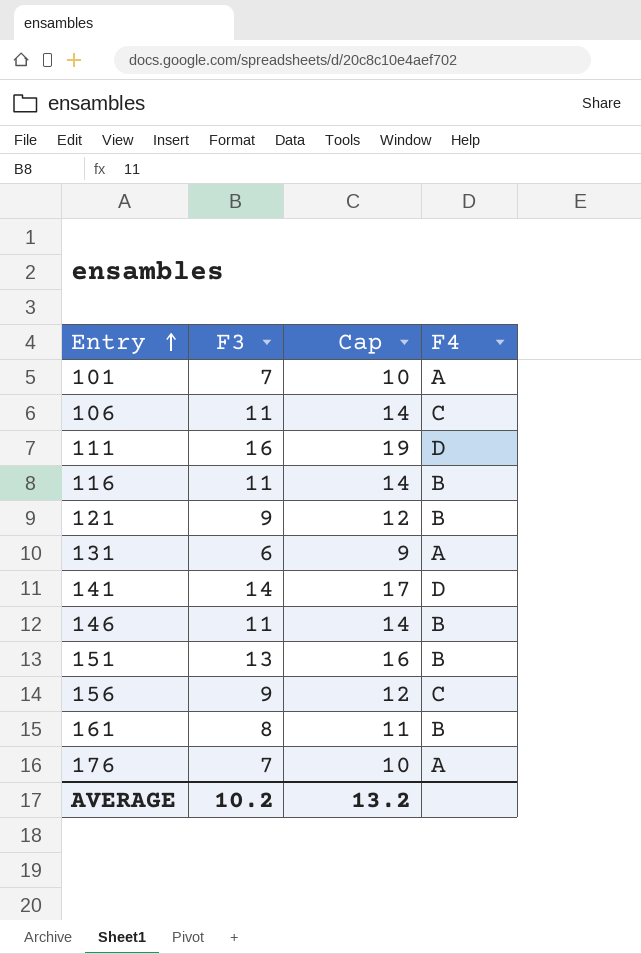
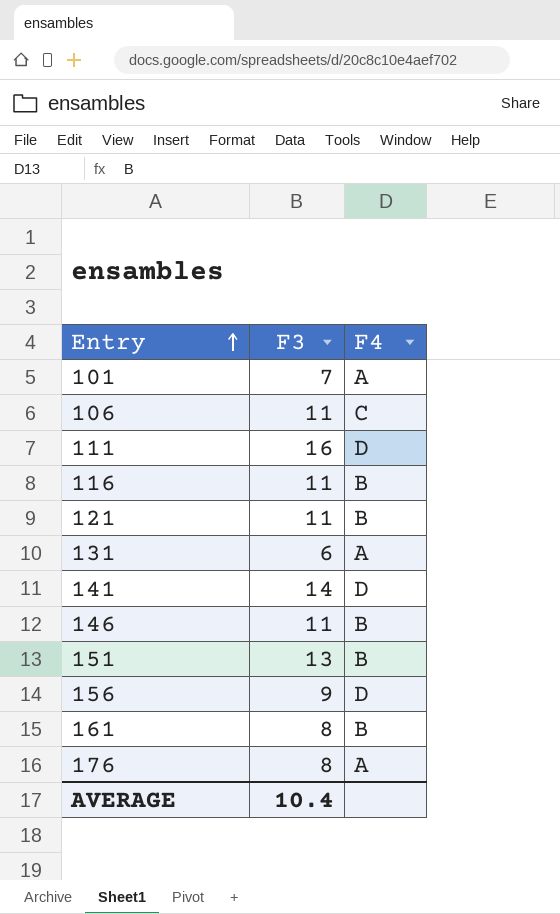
column Cap | formula: [F3] + 3 -> none
121 | F3: 9 -> 11
156 | F4: C -> D
176 | F3: 7 -> 8
AVERAGE | F3: 10.2 -> 10.4

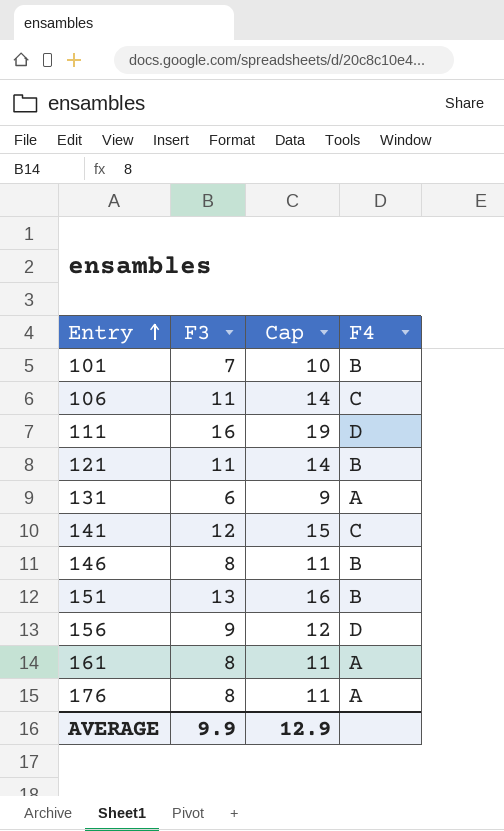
column Cap | formula: none -> [F3] + 3
row 116: 11 | B -> none
101 | F4: A -> B
141 | F3: 14 -> 12
141 | F4: D -> C
146 | F3: 11 -> 8
161 | F4: B -> A
AVERAGE | F3: 10.4 -> 9.9

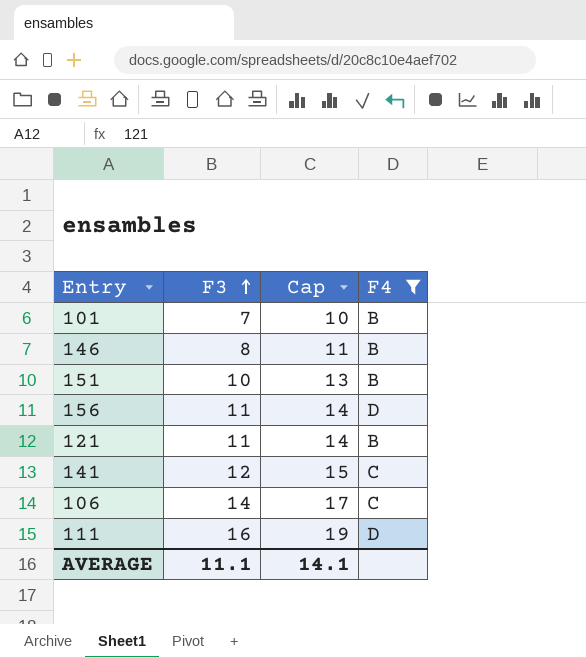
filter: none -> F4 != A
row order: Entry ascending -> F3 ascending
151 | F3: 13 -> 10
151 | Cap: 16 -> 13
156 | F3: 9 -> 11
156 | Cap: 12 -> 14
106 | F3: 11 -> 14
106 | Cap: 14 -> 17
AVERAGE | F3: 9.9 -> 11.1
AVERAGE | Cap: 12.9 -> 14.1

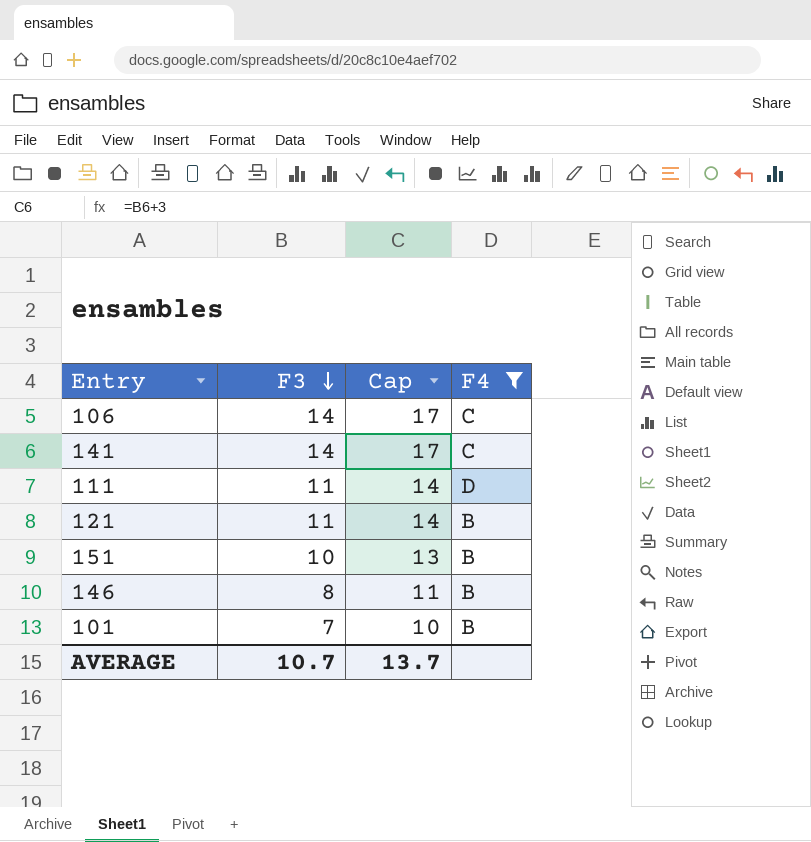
row order: F3 ascending -> F3 descending
row 156: 11 | 14 | D -> none
141 | F3: 12 -> 14
141 | Cap: 15 -> 17
111 | F3: 16 -> 11
111 | Cap: 19 -> 14
AVERAGE | F3: 11.1 -> 10.7
AVERAGE | Cap: 14.1 -> 13.7

